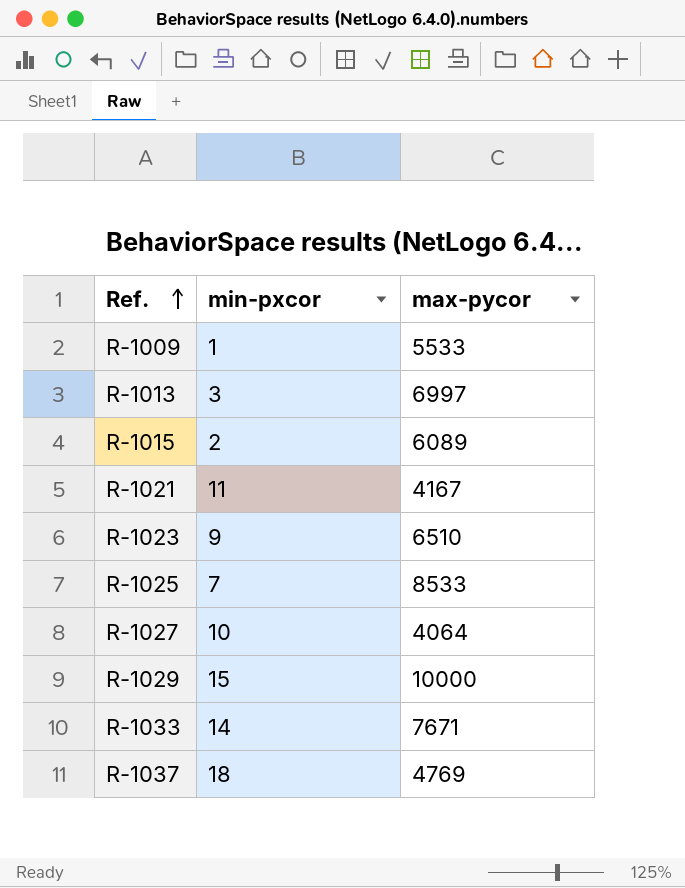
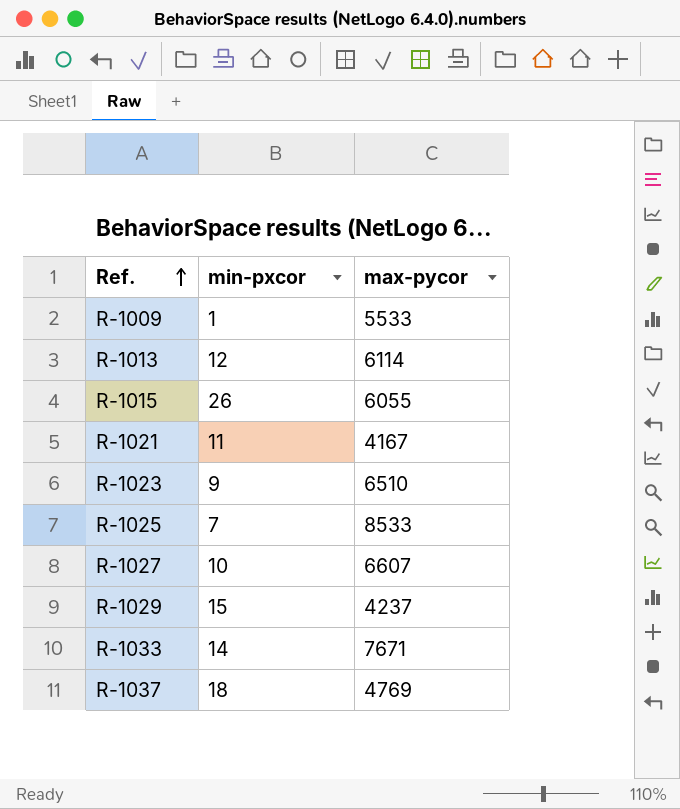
R-1013 | min-pxcor: 3 -> 12
R-1013 | max-pycor: 6997 -> 6114
R-1015 | min-pxcor: 2 -> 26
R-1015 | max-pycor: 6089 -> 6055
R-1027 | max-pycor: 4064 -> 6607
R-1029 | max-pycor: 10000 -> 4237

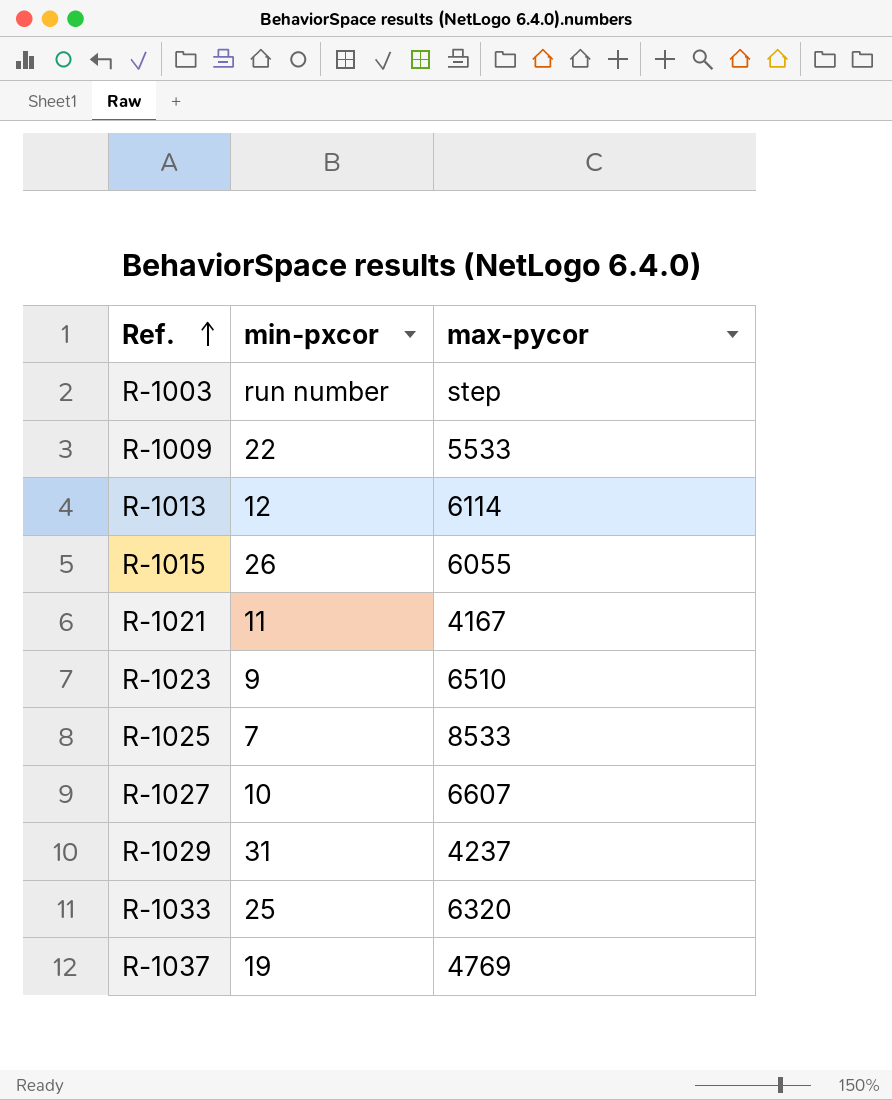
row R-1003: none -> run number | step
R-1009 | min-pxcor: 1 -> 22
R-1029 | min-pxcor: 15 -> 31
R-1033 | min-pxcor: 14 -> 25
R-1033 | max-pycor: 7671 -> 6320
R-1037 | min-pxcor: 18 -> 19

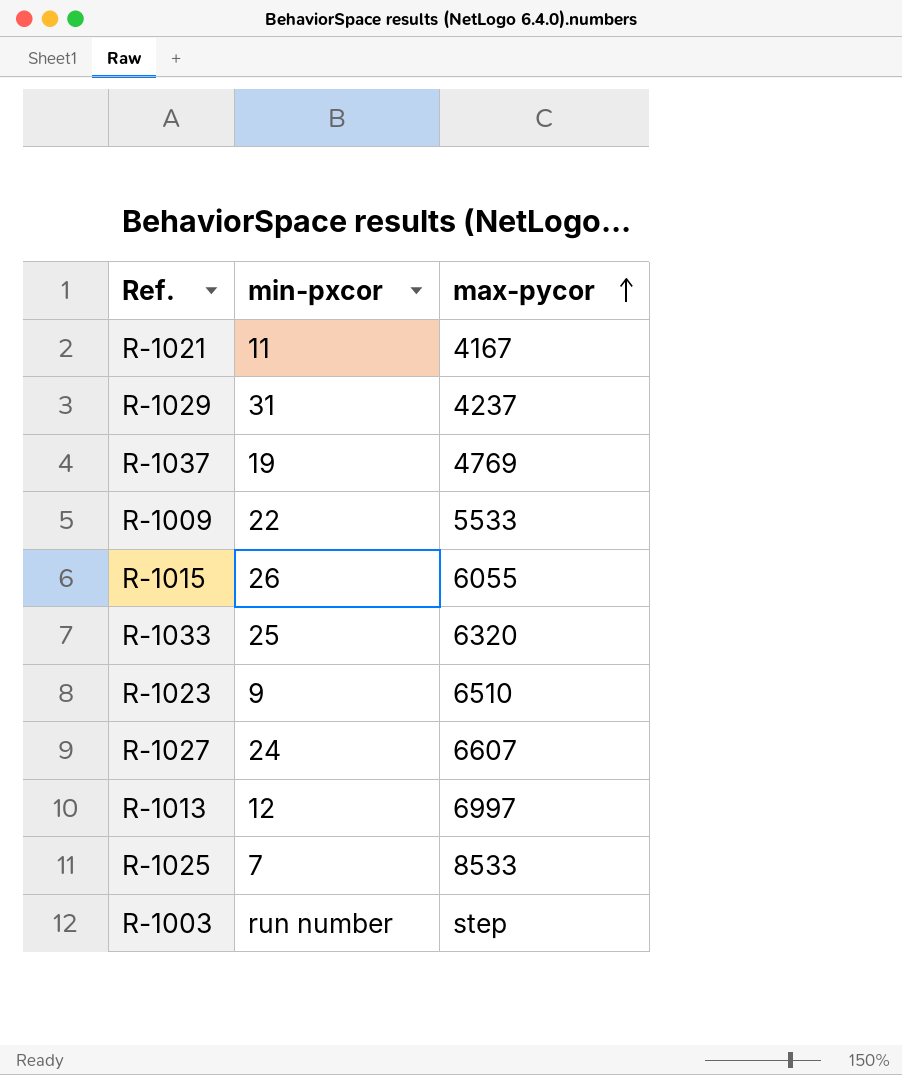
row order: Ref. ascending -> max-pycor ascending
R-1027 | min-pxcor: 10 -> 24
R-1013 | max-pycor: 6114 -> 6997

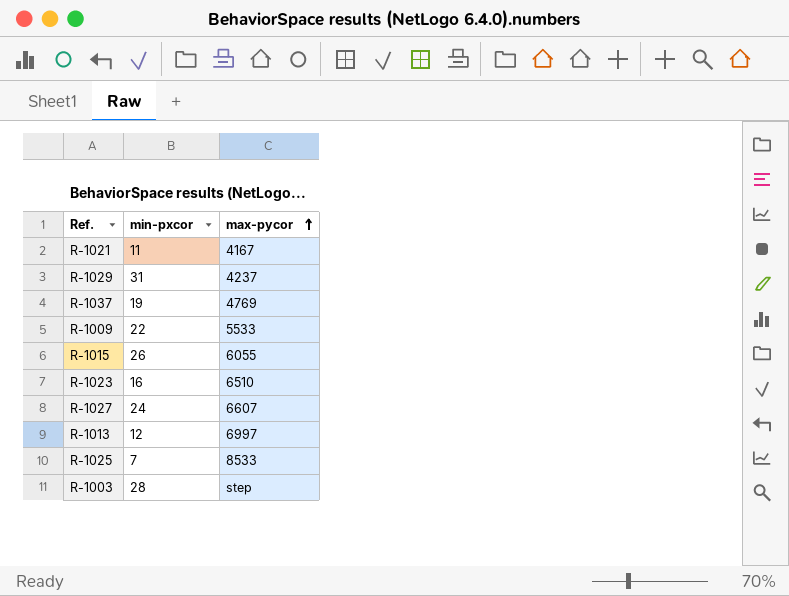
row R-1033: 25 | 6320 -> none
R-1023 | min-pxcor: 9 -> 16
R-1003 | min-pxcor: run number -> 28

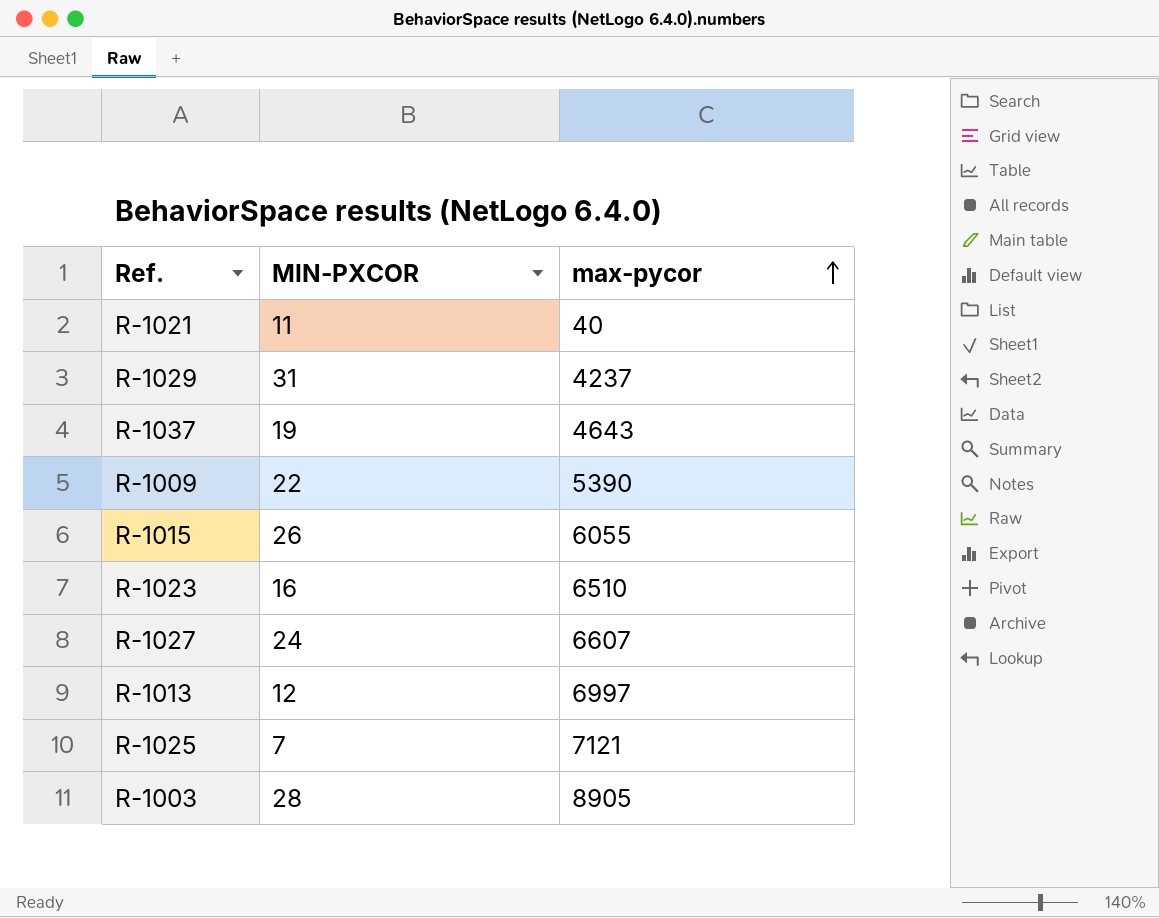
column name: min-pxcor -> MIN-PXCOR
R-1021 | max-pycor: 4167 -> 40
R-1037 | max-pycor: 4769 -> 4643
R-1009 | max-pycor: 5533 -> 5390
R-1025 | max-pycor: 8533 -> 7121
R-1003 | max-pycor: step -> 8905

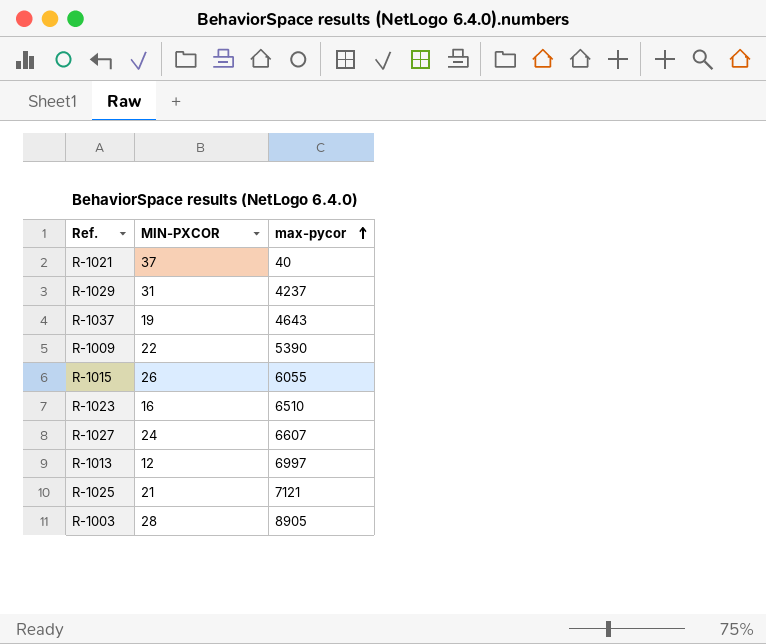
R-1021 | MIN-PXCOR: 11 -> 37
R-1025 | MIN-PXCOR: 7 -> 21

